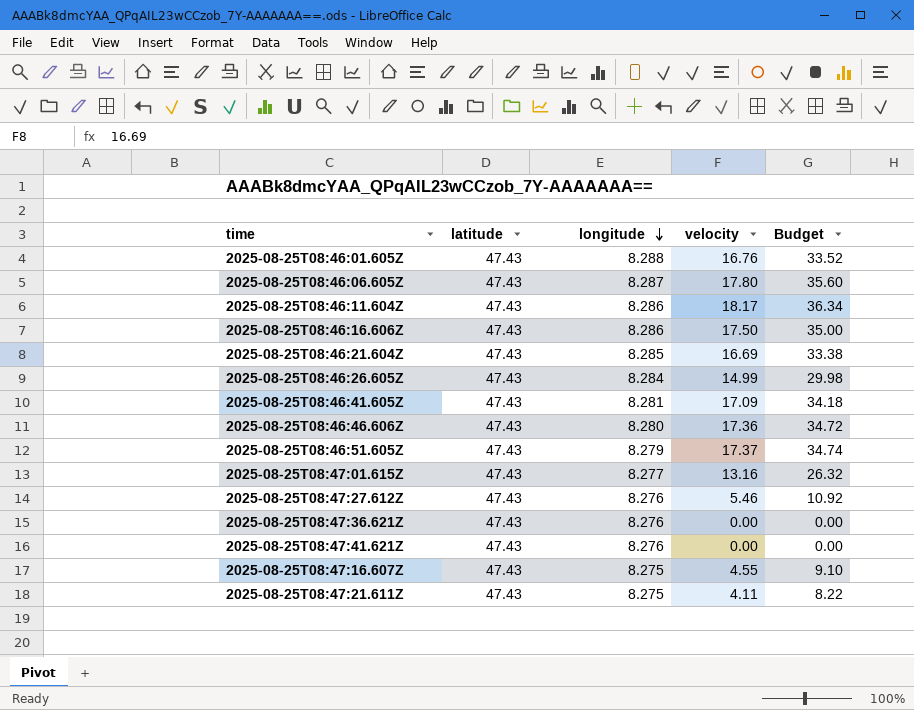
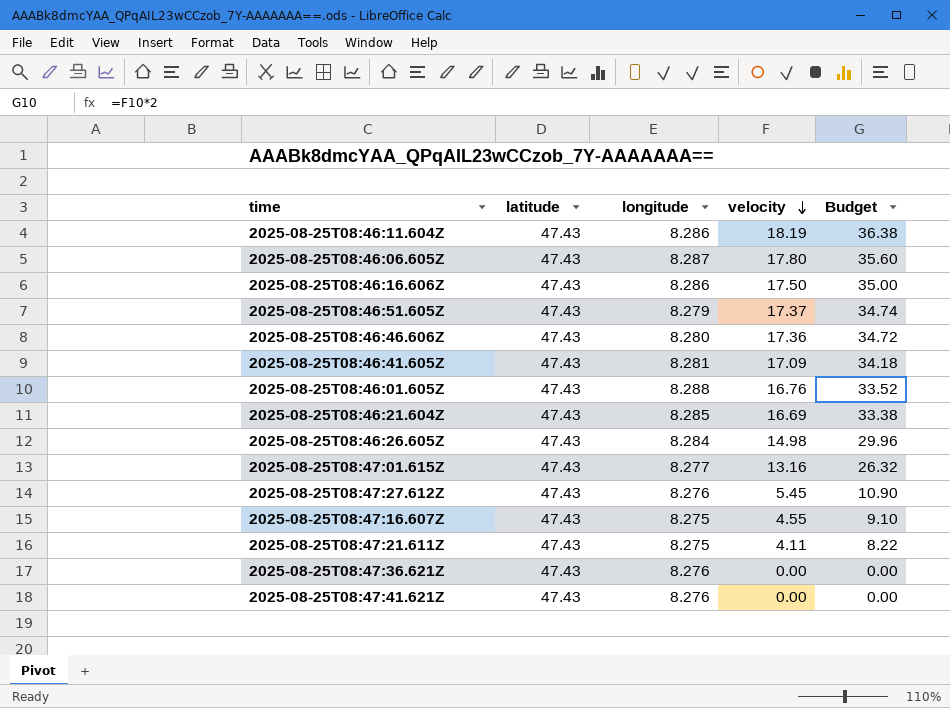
row order: longitude descending -> velocity descending
2025-08-25T08:46:11.604Z | velocity: 18.17 -> 18.19
2025-08-25T08:46:11.604Z | Budget: 36.34 -> 36.38
2025-08-25T08:46:26.605Z | velocity: 14.99 -> 14.98
2025-08-25T08:46:26.605Z | Budget: 29.98 -> 29.96
2025-08-25T08:47:27.612Z | velocity: 5.46 -> 5.45
2025-08-25T08:47:27.612Z | Budget: 10.92 -> 10.90

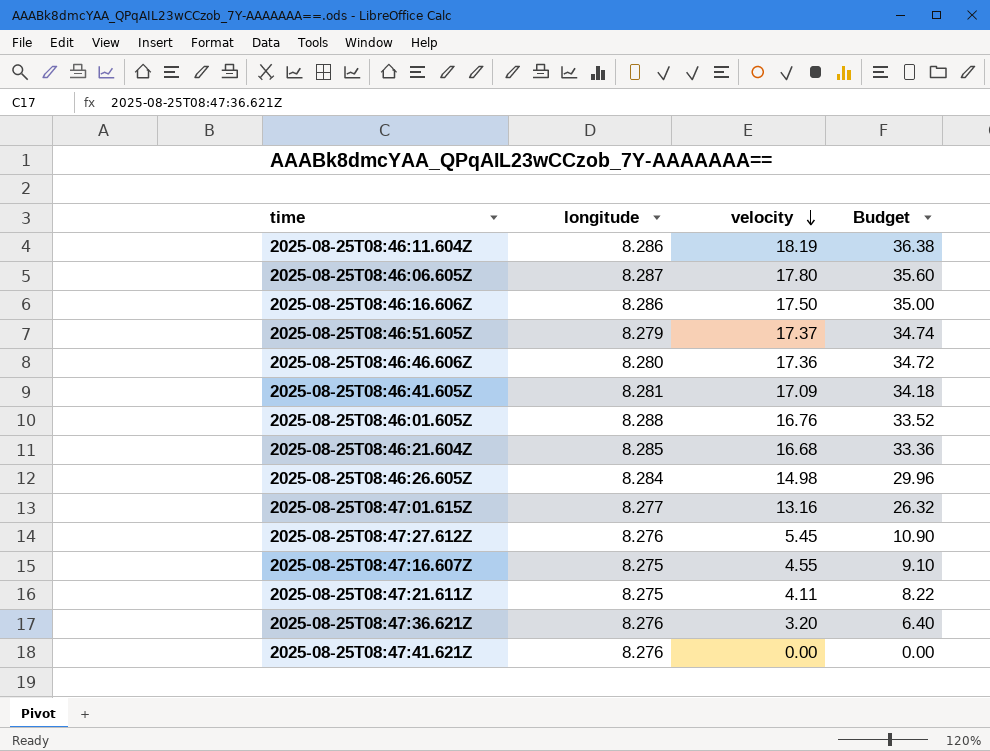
column latitude | position: 2 -> none
2025-08-25T08:46:21.604Z | velocity: 16.69 -> 16.68
2025-08-25T08:46:21.604Z | Budget: 33.38 -> 33.36
2025-08-25T08:47:36.621Z | velocity: 0.00 -> 3.20
2025-08-25T08:47:36.621Z | Budget: 0.00 -> 6.40

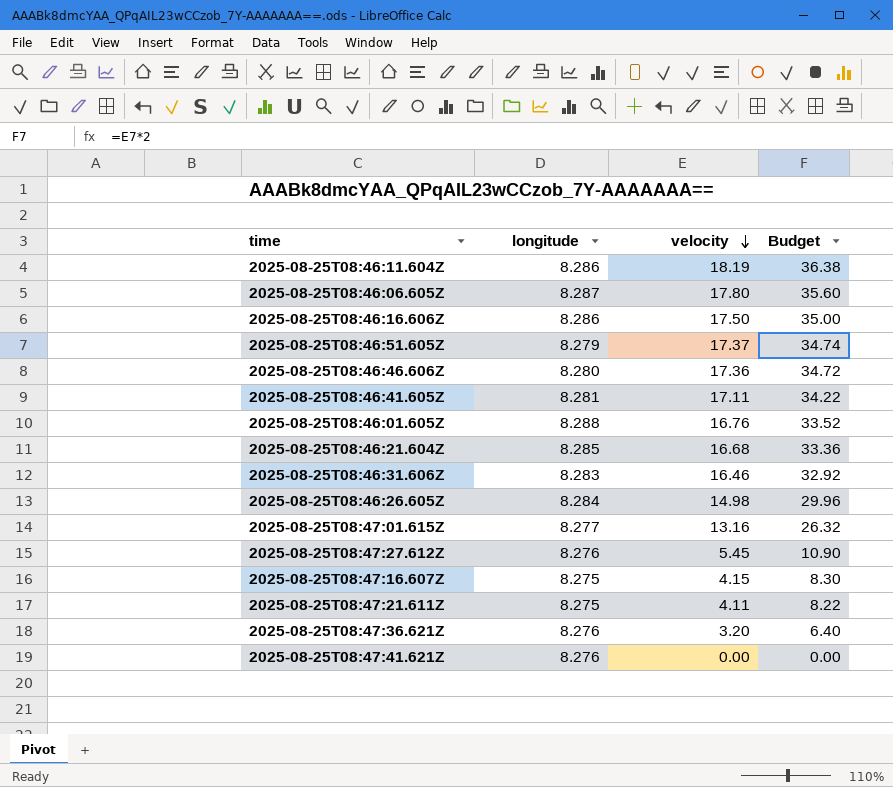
2025-08-25T08:46:41.605Z | velocity: 17.09 -> 17.11
2025-08-25T08:46:41.605Z | Budget: 34.18 -> 34.22
row 2025-08-25T08:46:31.606Z: none -> 8.283 | 16.46 | 32.92
2025-08-25T08:47:16.607Z | velocity: 4.55 -> 4.15
2025-08-25T08:47:16.607Z | Budget: 9.10 -> 8.30

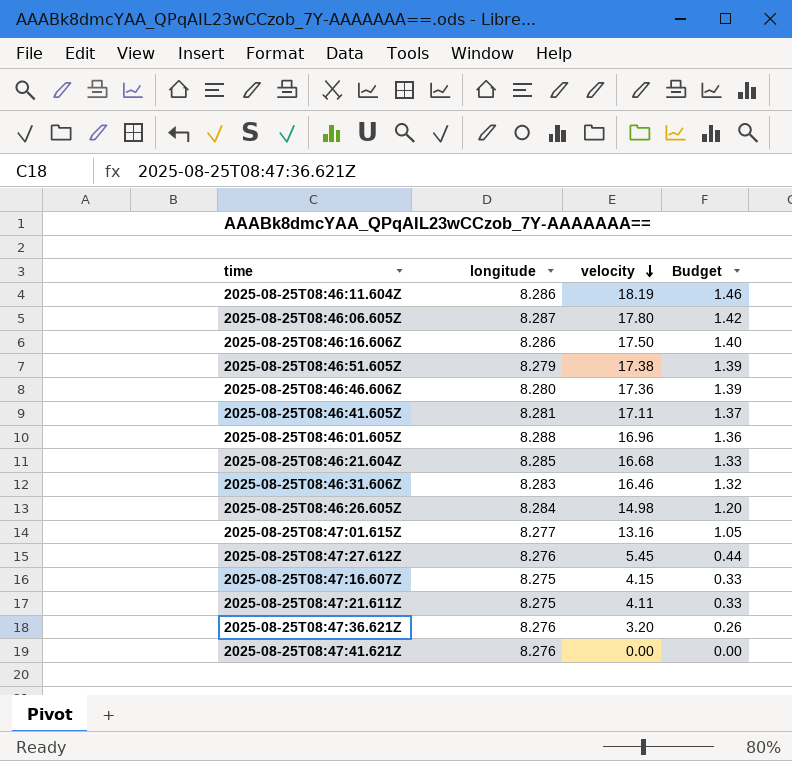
column Budget | formula: [velocity] * 2 -> [velocity] * 0.08
2025-08-25T08:46:51.605Z | velocity: 17.37 -> 17.38
2025-08-25T08:46:01.605Z | velocity: 16.76 -> 16.96

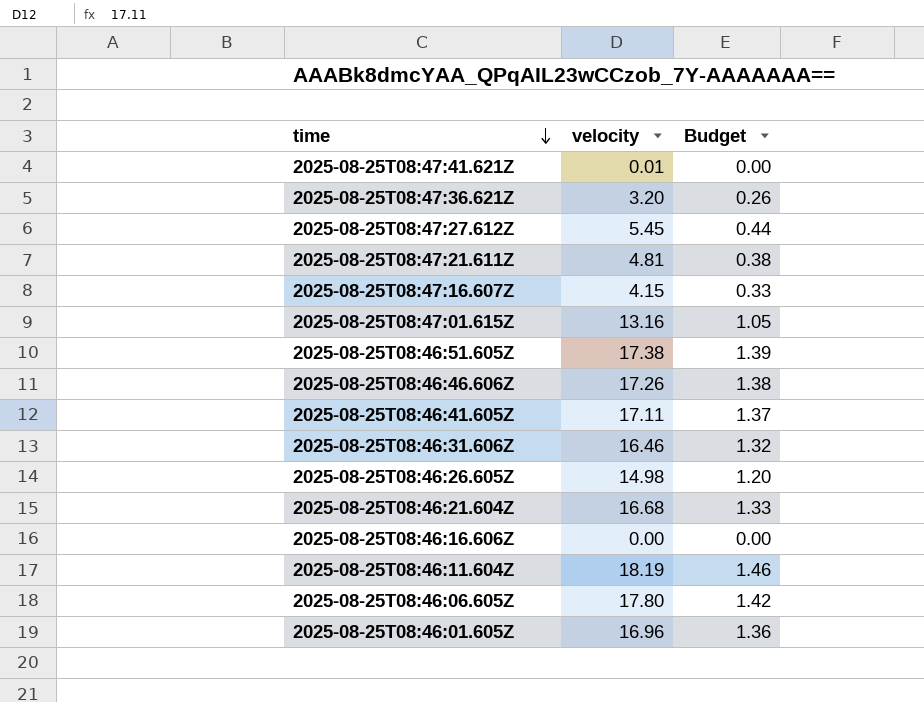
row order: velocity descending -> time descending
column longitude | position: 2 -> none
2025-08-25T08:47:41.621Z | velocity: 0.00 -> 0.01
2025-08-25T08:47:21.611Z | velocity: 4.11 -> 4.81
2025-08-25T08:47:21.611Z | Budget: 0.33 -> 0.38
2025-08-25T08:46:46.606Z | velocity: 17.36 -> 17.26
2025-08-25T08:46:46.606Z | Budget: 1.39 -> 1.38
2025-08-25T08:46:16.606Z | velocity: 17.50 -> 0.00
2025-08-25T08:46:16.606Z | Budget: 1.40 -> 0.00

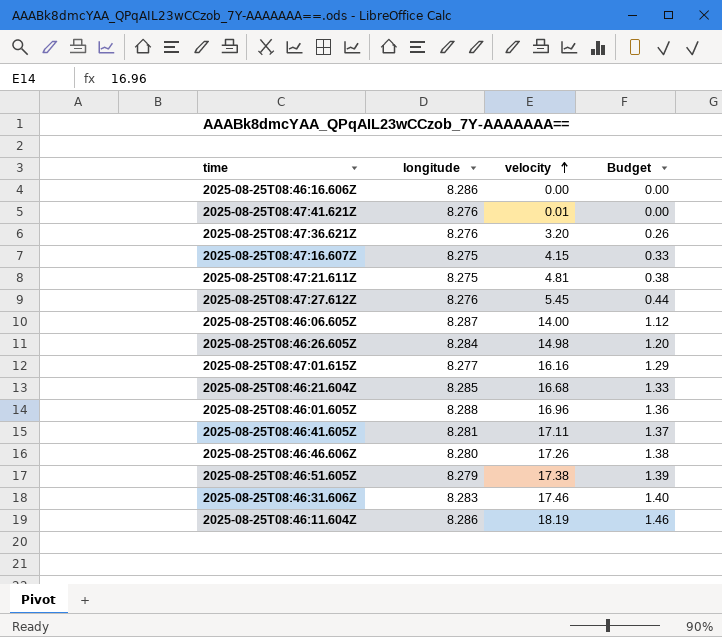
row order: time descending -> velocity ascending
column longitude | position: none -> 2
2025-08-25T08:46:06.605Z | velocity: 17.80 -> 14.00
2025-08-25T08:46:06.605Z | Budget: 1.42 -> 1.12
2025-08-25T08:47:01.615Z | velocity: 13.16 -> 16.16
2025-08-25T08:47:01.615Z | Budget: 1.05 -> 1.29
2025-08-25T08:46:31.606Z | velocity: 16.46 -> 17.46
2025-08-25T08:46:31.606Z | Budget: 1.32 -> 1.40

